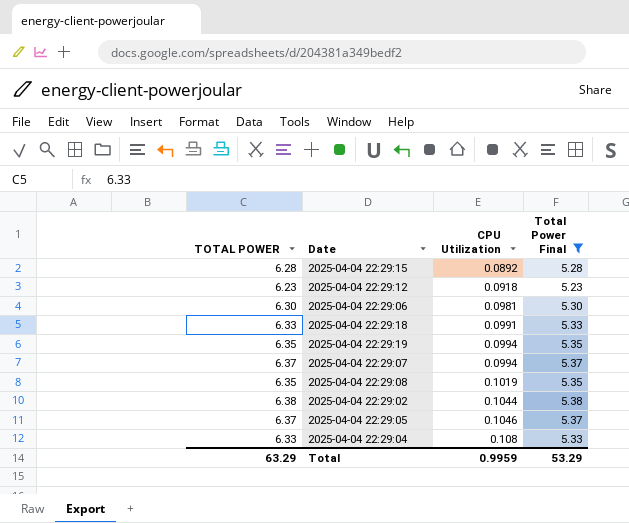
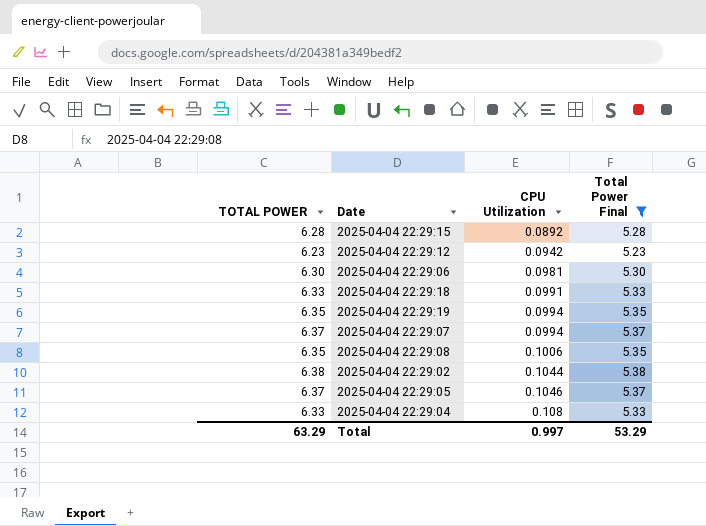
2025-04-04 22:29:12 | CPU Utilization: 0.0918 -> 0.0942
2025-04-04 22:29:08 | CPU Utilization: 0.1019 -> 0.1006
Total | CPU Utilization: 0.9959 -> 0.997

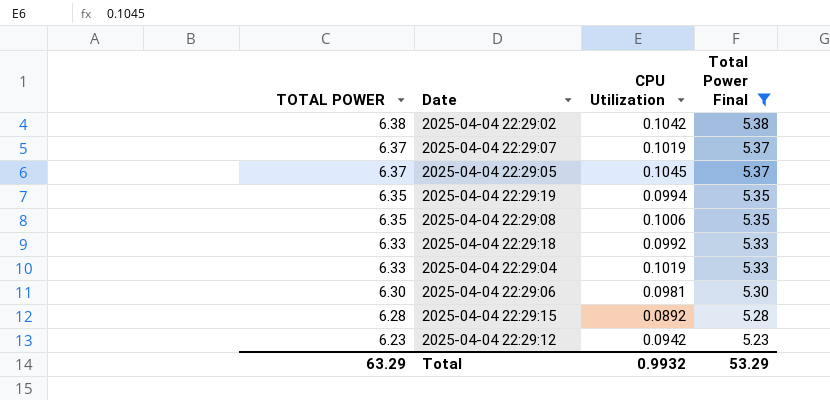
row order: CPU Utilization ascending -> TOTAL POWER descending
2025-04-04 22:29:02 | CPU Utilization: 0.1044 -> 0.1042
2025-04-04 22:29:07 | CPU Utilization: 0.0994 -> 0.1019
2025-04-04 22:29:05 | CPU Utilization: 0.1046 -> 0.1045
2025-04-04 22:29:18 | CPU Utilization: 0.0991 -> 0.0992
2025-04-04 22:29:04 | CPU Utilization: 0.108 -> 0.1019
Total | CPU Utilization: 0.997 -> 0.9932

